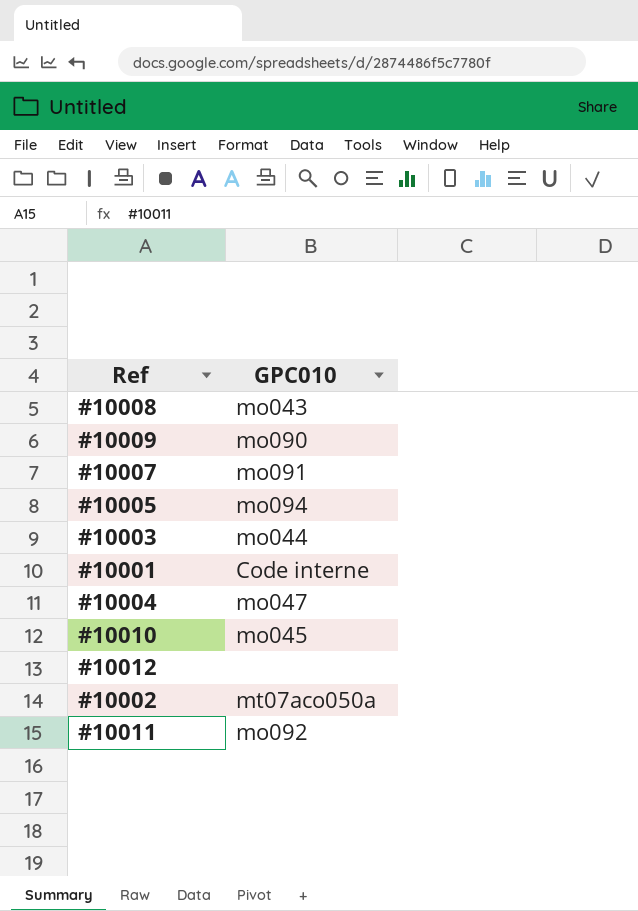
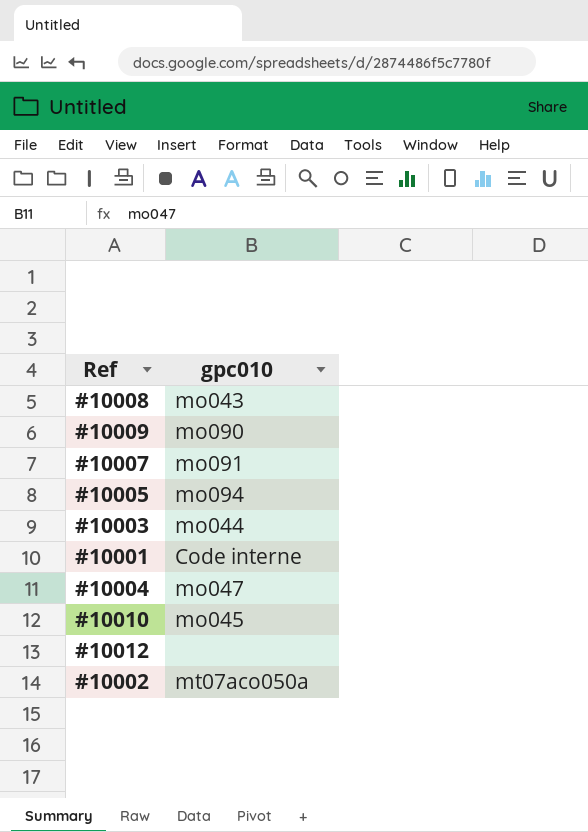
column name: GPC010 -> gpc010
row #10011: mo092 -> none

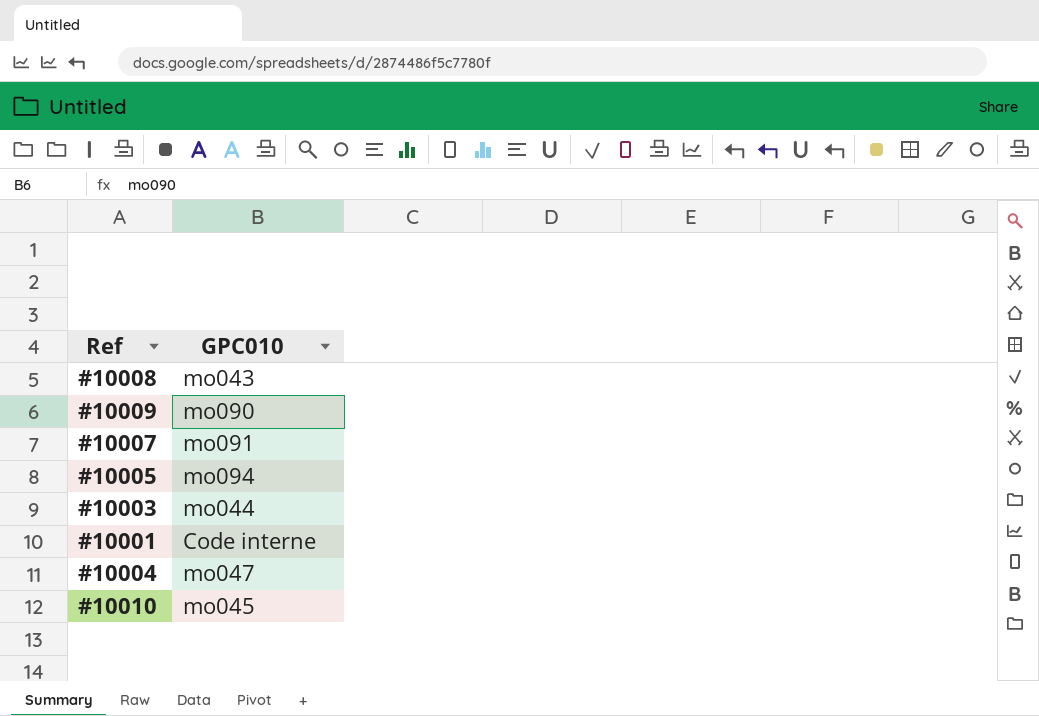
column name: gpc010 -> GPC010
row #10012: none -> none
row #10002: mt07aco050a -> none

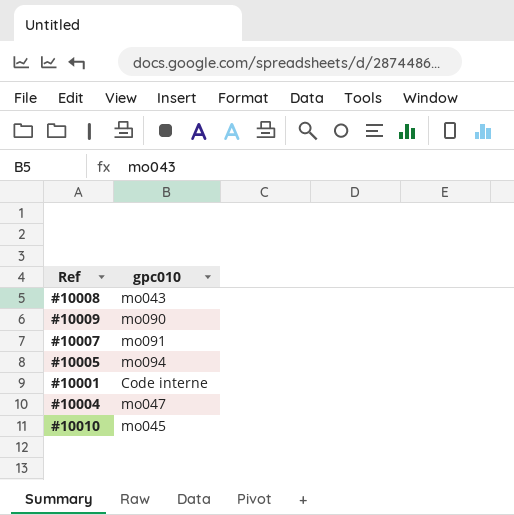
column name: GPC010 -> gpc010
row #10003: mo044 -> none

